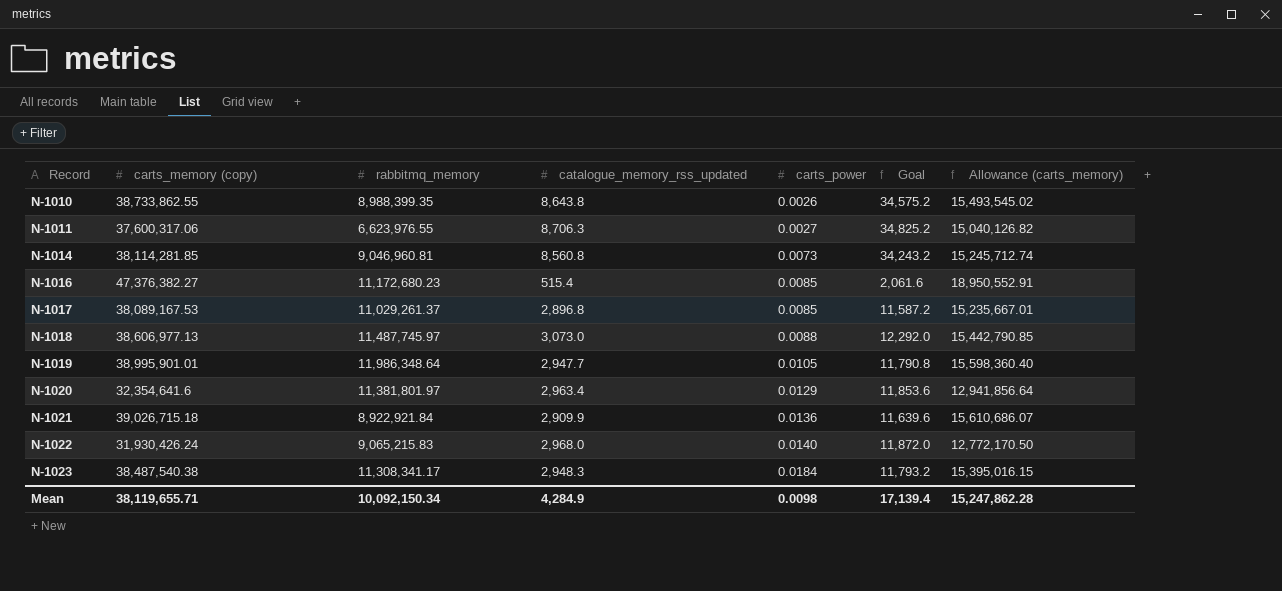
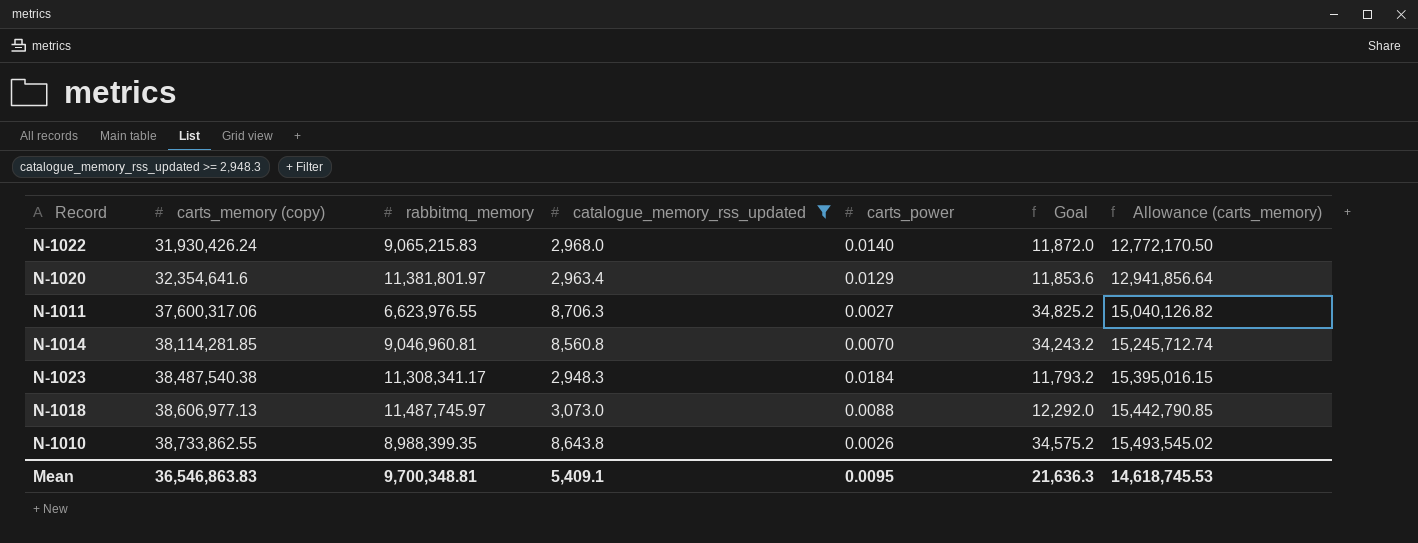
filter: none -> catalogue_memory_rss_updated >= 2,948.3
row order: Record ascending -> carts_memory (copy) ascending
N-1014 | carts_power: 0.0073 -> 0.0070
Mean | carts_memory (copy): 38,119,655.71 -> 36,546,863.83
Mean | rabbitmq_memory: 10,092,150.34 -> 9,700,348.81
Mean | catalogue_memory_rss_updated: 4,284.9 -> 5,409.1
Mean | carts_power: 0.0098 -> 0.0095
Mean | Goal: 17,139.4 -> 21,636.3
Mean | Allowance (carts_memory): 15,247,862.28 -> 14,618,745.53

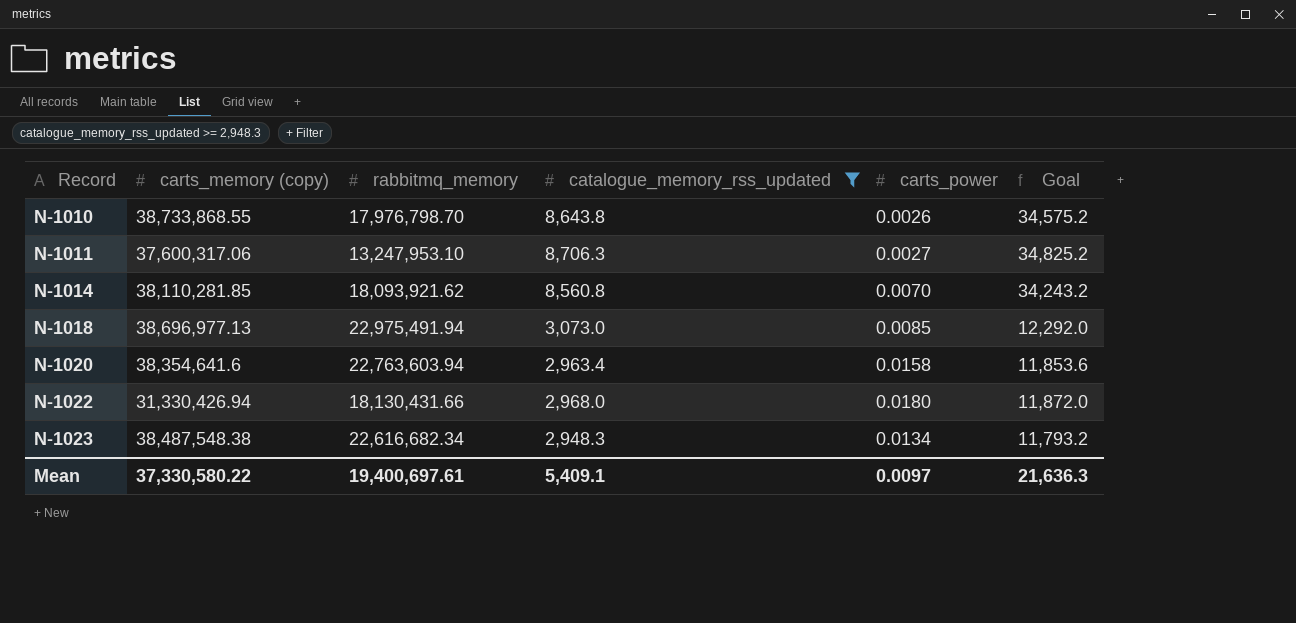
row order: carts_memory (copy) ascending -> Record ascending
column Allowance (carts_memory) | formula: [carts_memory (copy)] * 0.4 -> none
N-1010 | carts_memory (copy): 38,733,862.55 -> 38,733,868.55
N-1010 | rabbitmq_memory: 8,988,399.35 -> 17,976,798.70
N-1011 | rabbitmq_memory: 6,623,976.55 -> 13,247,953.10
N-1014 | carts_memory (copy): 38,114,281.85 -> 38,110,281.85
N-1014 | rabbitmq_memory: 9,046,960.81 -> 18,093,921.62
N-1018 | carts_memory (copy): 38,606,977.13 -> 38,696,977.13
N-1018 | rabbitmq_memory: 11,487,745.97 -> 22,975,491.94
N-1018 | carts_power: 0.0088 -> 0.0085
N-1020 | carts_memory (copy): 32,354,641.6 -> 38,354,641.6
N-1020 | rabbitmq_memory: 11,381,801.97 -> 22,763,603.94
N-1020 | carts_power: 0.0129 -> 0.0158
N-1022 | carts_memory (copy): 31,930,426.24 -> 31,330,426.94
N-1022 | rabbitmq_memory: 9,065,215.83 -> 18,130,431.66
N-1022 | carts_power: 0.0140 -> 0.0180
N-1023 | carts_memory (copy): 38,487,540.38 -> 38,487,548.38
N-1023 | rabbitmq_memory: 11,308,341.17 -> 22,616,682.34
N-1023 | carts_power: 0.0184 -> 0.0134
Mean | carts_memory (copy): 36,546,863.83 -> 37,330,580.22
Mean | rabbitmq_memory: 9,700,348.81 -> 19,400,697.61
Mean | carts_power: 0.0095 -> 0.0097

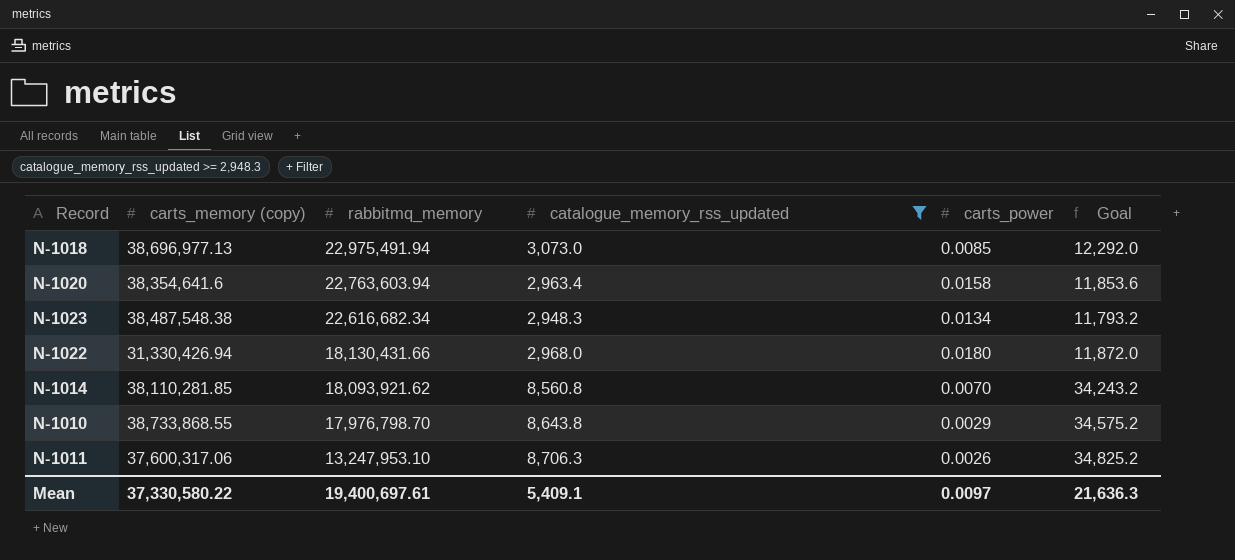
row order: Record ascending -> rabbitmq_memory descending
N-1010 | carts_power: 0.0026 -> 0.0029
N-1011 | carts_power: 0.0027 -> 0.0026

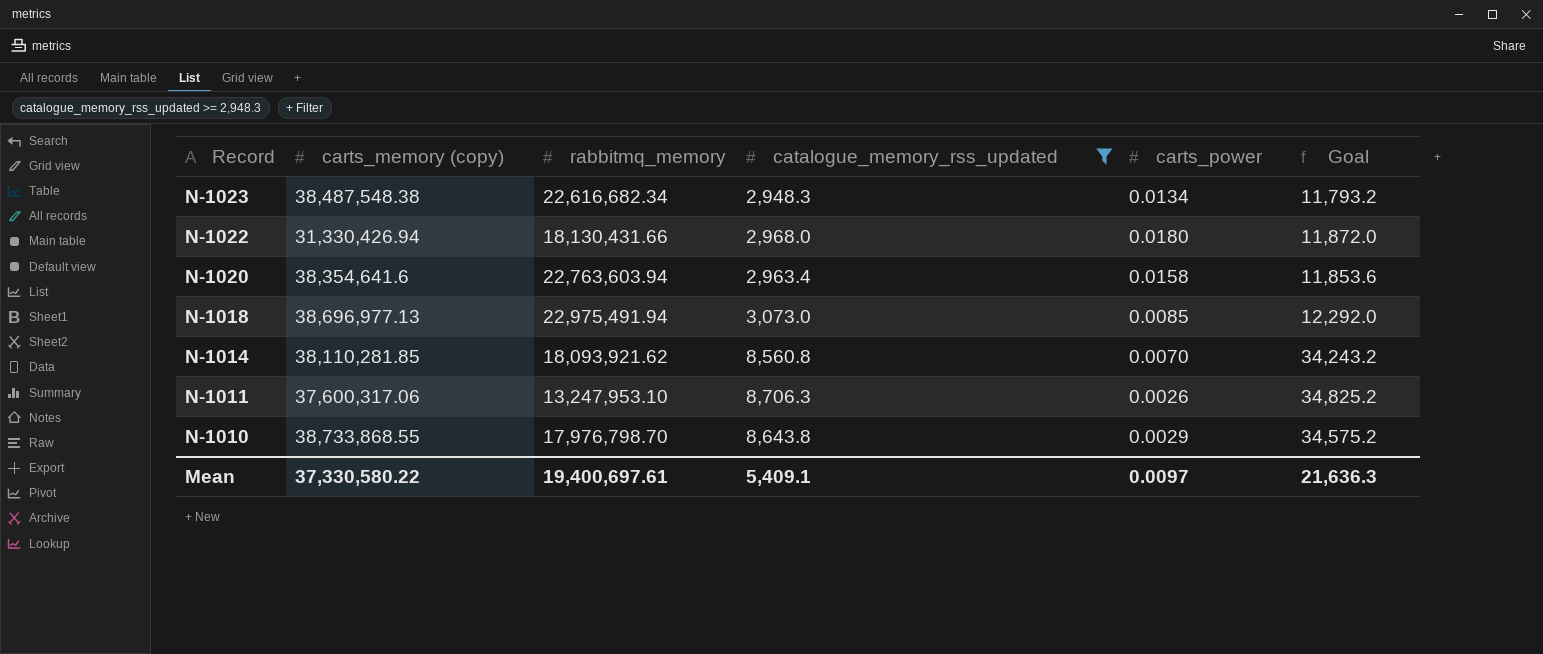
row order: rabbitmq_memory descending -> Record descending

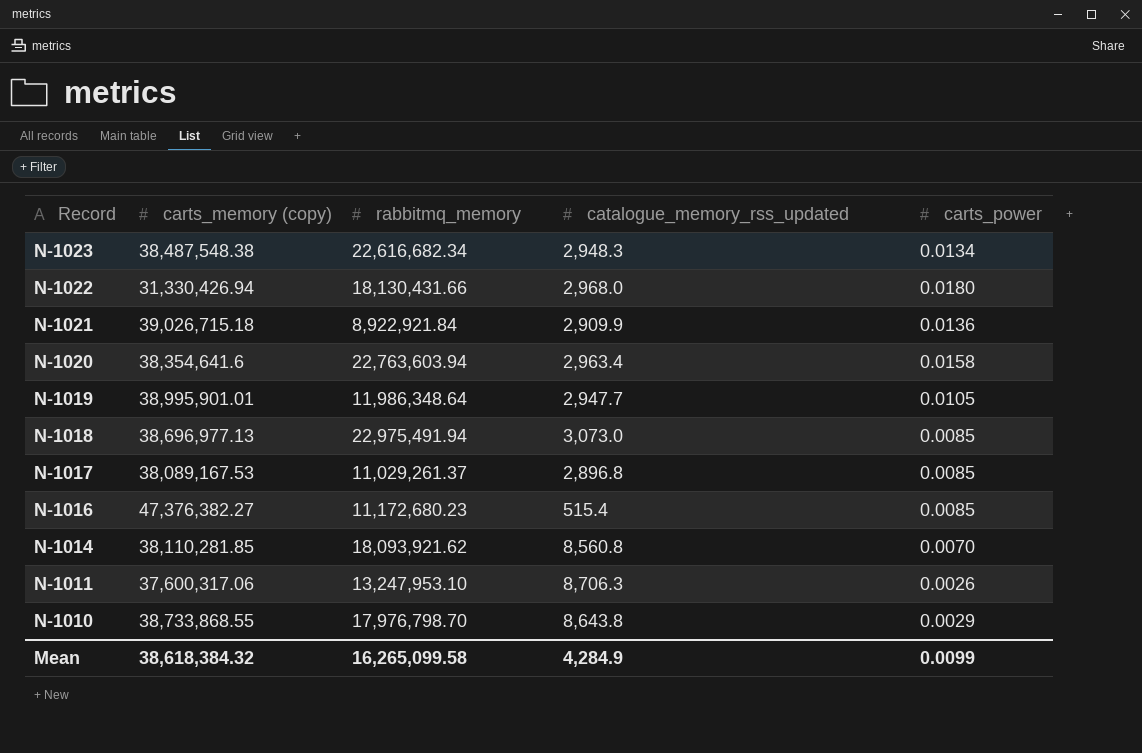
filter: catalogue_memory_rss_updated >= 2,948.3 -> none
column Goal | formula: [catalogue_memory_rss_updated] * 4 -> none
Mean | carts_memory (copy): 37,330,580.22 -> 38,618,384.32
Mean | rabbitmq_memory: 19,400,697.61 -> 16,265,099.58
Mean | catalogue_memory_rss_updated: 5,409.1 -> 4,284.9
Mean | carts_power: 0.0097 -> 0.0099

